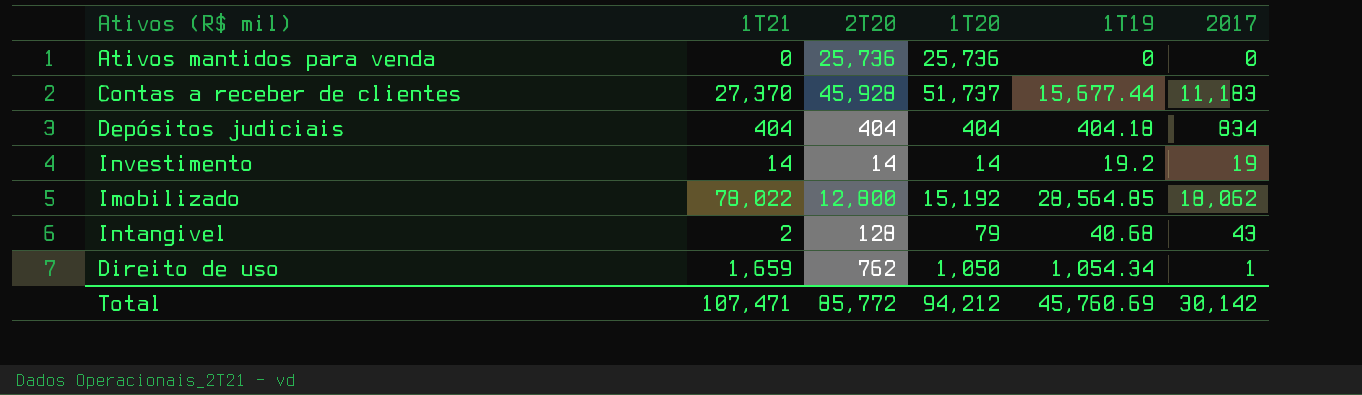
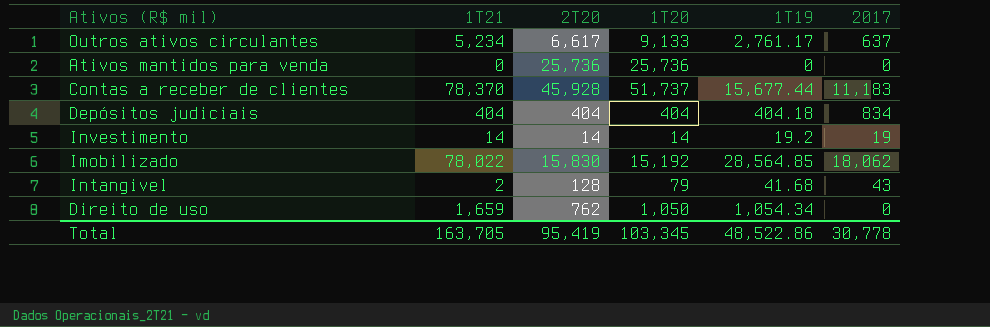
row Outros ativos circulantes: none -> 5,234 | 6,617 | 9,133 | 2,761.17 | 637
Contas a receber de clientes | 1T21: 27,370 -> 78,370
Imobilizado | 2T20: 12,800 -> 15,830
Intangivel | 1T19: 40.68 -> 41.68
Direito de uso | 2017: 1 -> 0
Total | 1T21: 107,471 -> 163,705
Total | 2T20: 85,772 -> 95,419
Total | 1T20: 94,212 -> 103,345
Total | 1T19: 45,760.69 -> 48,522.86
Total | 2017: 30,142 -> 30,778

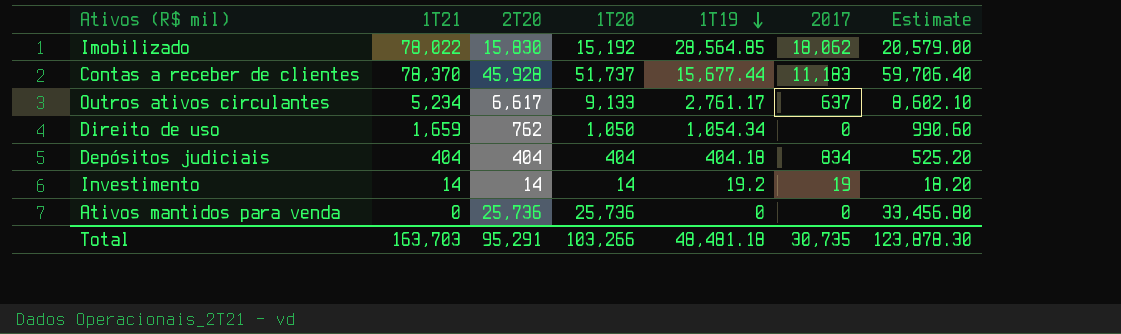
row order: none -> 1T19 descending
column Estimate | formula: none -> [2T20] * 1.3
row Intangivel: 2 | 128 | 79 | 41.68 | 43 -> none
Total | 1T21: 163,705 -> 163,703
Total | 2T20: 95,419 -> 95,291
Total | 1T20: 103,345 -> 103,266
Total | 1T19: 48,522.86 -> 48,481.18
Total | 2017: 30,778 -> 30,735

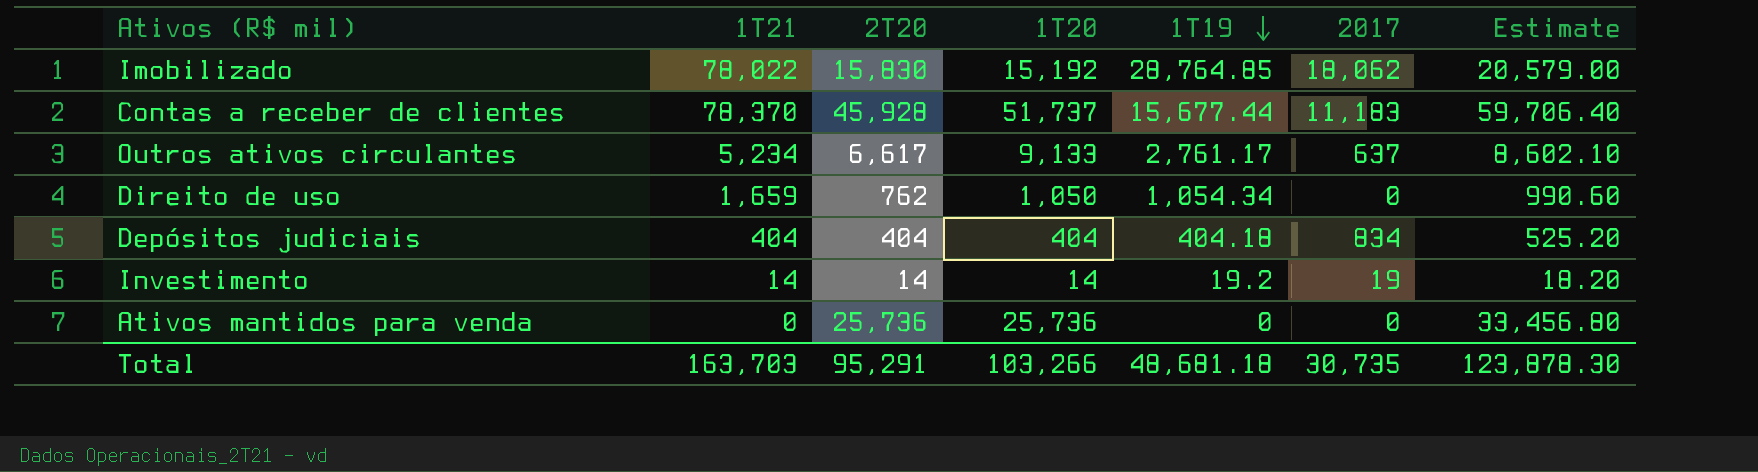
Imobilizado | 1T19: 28,564.85 -> 28,764.85
Total | 1T19: 48,481.18 -> 48,681.18

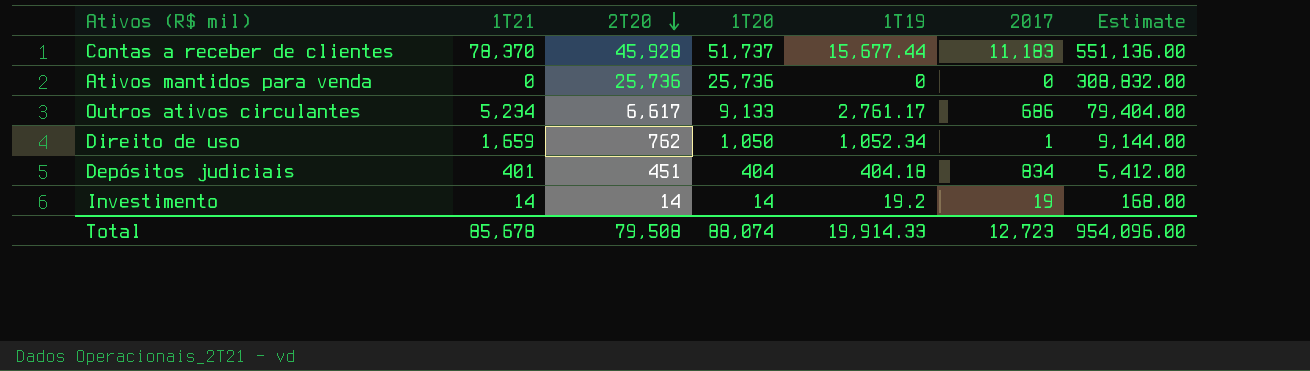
row order: 1T19 descending -> 2T20 descending
column Estimate | formula: [2T20] * 1.3 -> [2T20] * 12
row Imobilizado: 78,022 | 15,830 | 15,192 | 28,764.85 | 18,062 | 20,579.00 -> none
Outros ativos circulantes | 2017: 637 -> 686
Direito de uso | 1T19: 1,054.34 -> 1,052.34
Direito de uso | 2017: 0 -> 1
Depósitos judiciais | 1T21: 404 -> 401
Depósitos judiciais | 2T20: 404 -> 451
Total | 1T21: 163,703 -> 85,678
Total | 2T20: 95,291 -> 79,508
Total | 1T20: 103,266 -> 88,074
Total | 1T19: 48,681.18 -> 19,914.33
Total | 2017: 30,735 -> 12,723
Total | Estimate: 123,878.30 -> 954,096.00

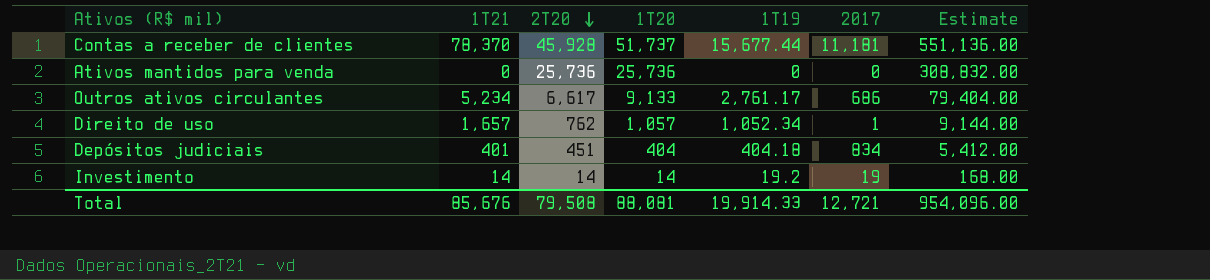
Contas a receber de clientes | 2017: 11,183 -> 11,181
Direito de uso | 1T21: 1,659 -> 1,657
Direito de uso | 1T20: 1,050 -> 1,057
Total | 1T21: 85,678 -> 85,676
Total | 1T20: 88,074 -> 88,081
Total | 2017: 12,723 -> 12,721

